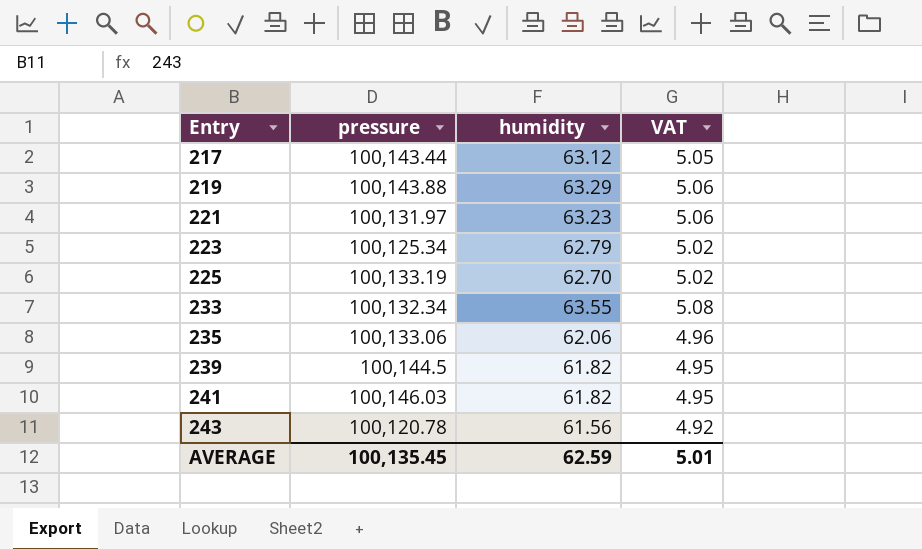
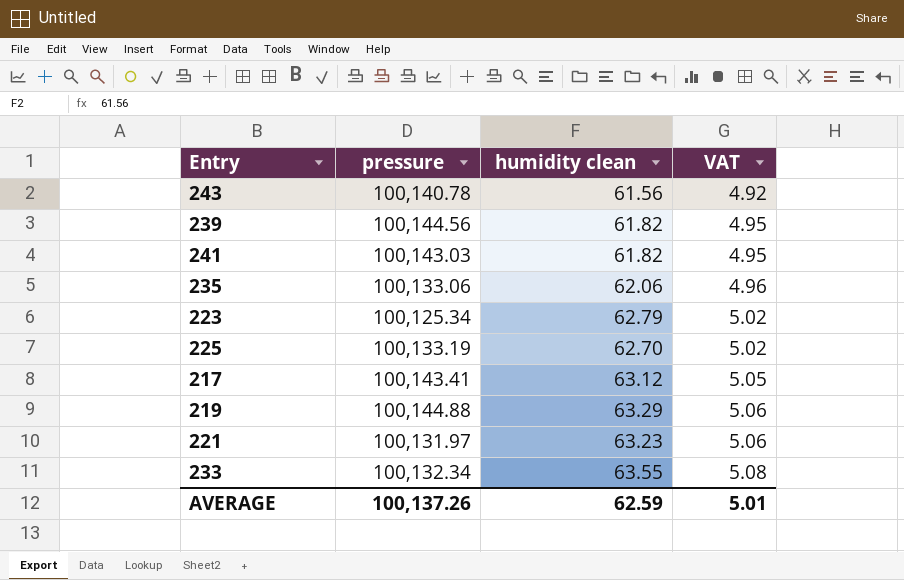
row order: Entry ascending -> VAT ascending
column name: humidity -> humidity clean
243 | pressure: 100,120.78 -> 100,140.78
239 | pressure: 100,144.5 -> 100,144.56
241 | pressure: 100,146.03 -> 100,143.03
217 | pressure: 100,143.44 -> 100,143.41
219 | pressure: 100,143.88 -> 100,144.88
AVERAGE | pressure: 100,135.45 -> 100,137.26

